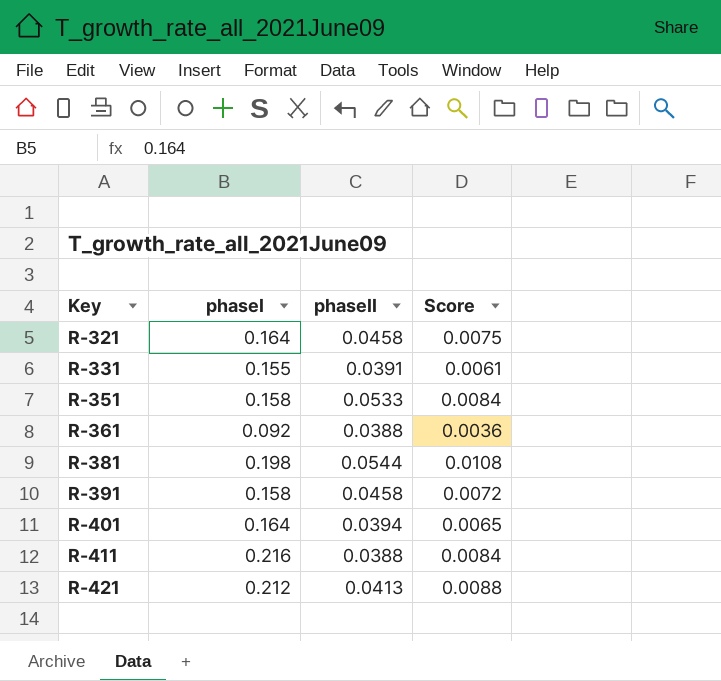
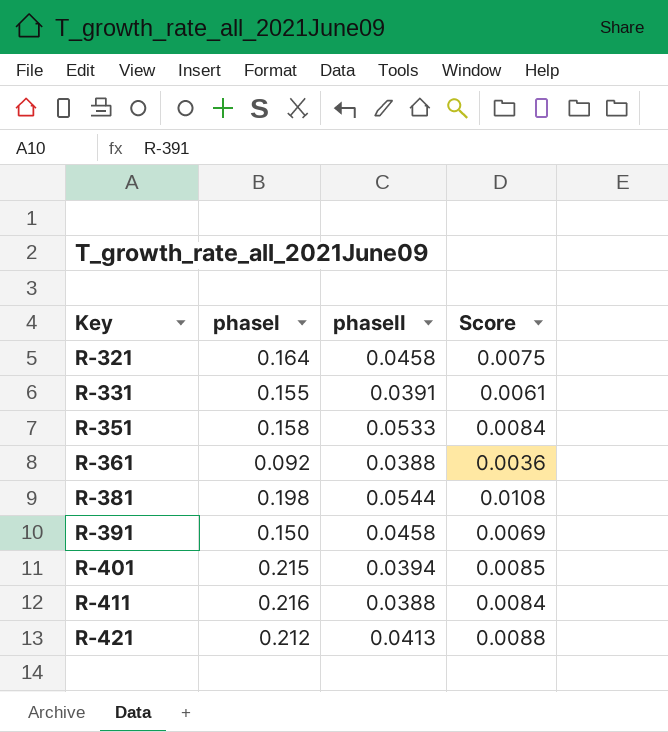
R-391 | phaseI: 0.158 -> 0.150
R-391 | Score: 0.0072 -> 0.0069
R-401 | phaseI: 0.164 -> 0.215
R-401 | Score: 0.0065 -> 0.0085

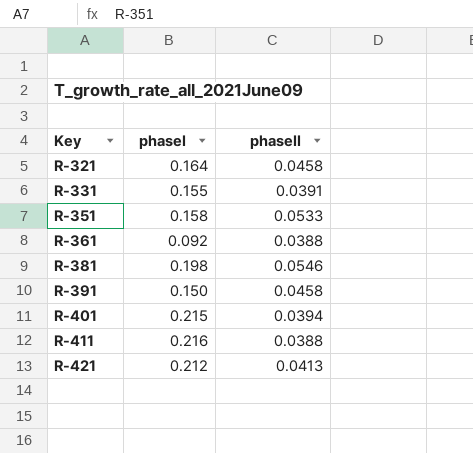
column Score | formula: [phaseI] * [phaseII] -> none
R-381 | phaseII: 0.0544 -> 0.0546

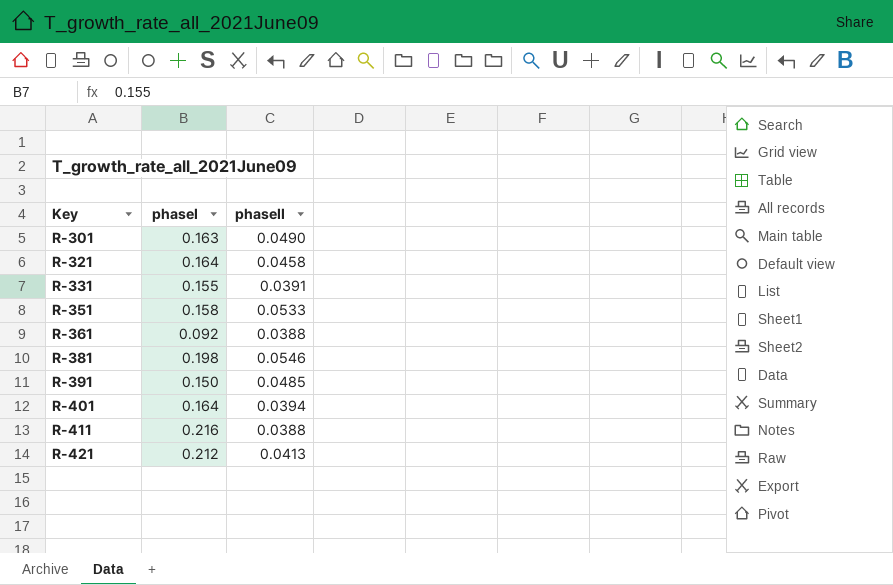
row R-301: none -> 0.163 | 0.0490
R-391 | phaseII: 0.0458 -> 0.0485
R-401 | phaseI: 0.215 -> 0.164

